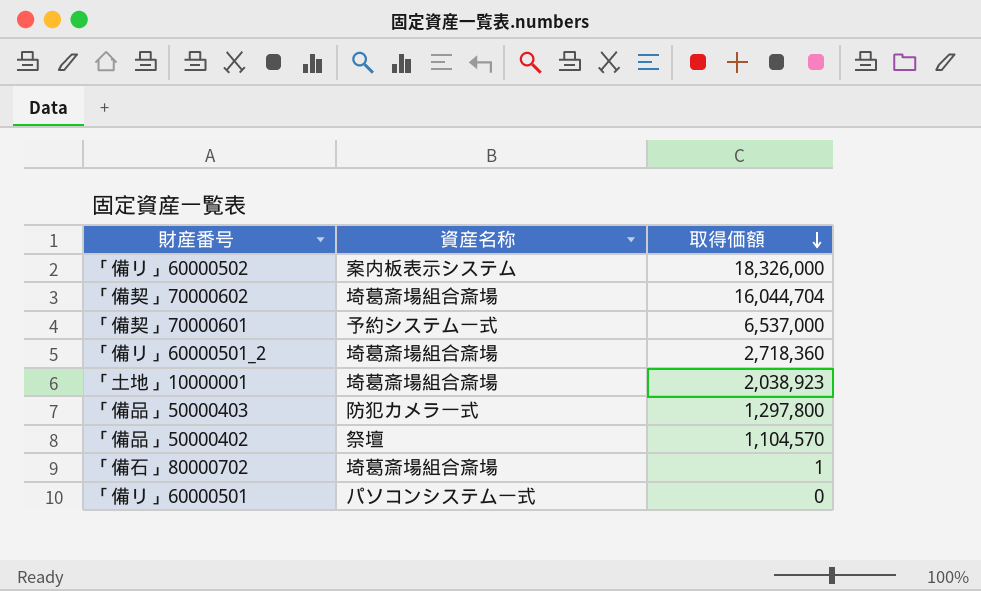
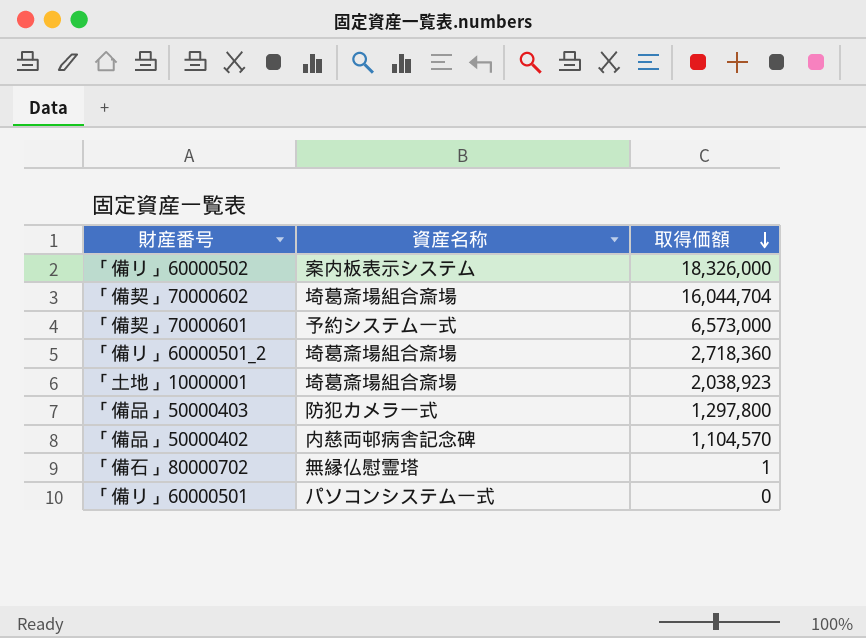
「備契」70000601 | 取得価額: 6,537,000 -> 6,573,000
「備品」50000402 | 資産名称: 祭壇 -> 内慈両邨病舎記念碑
「備石」80000702 | 資産名称: 埼葛斎場組合斎場 -> 無縁仏慰霊塔

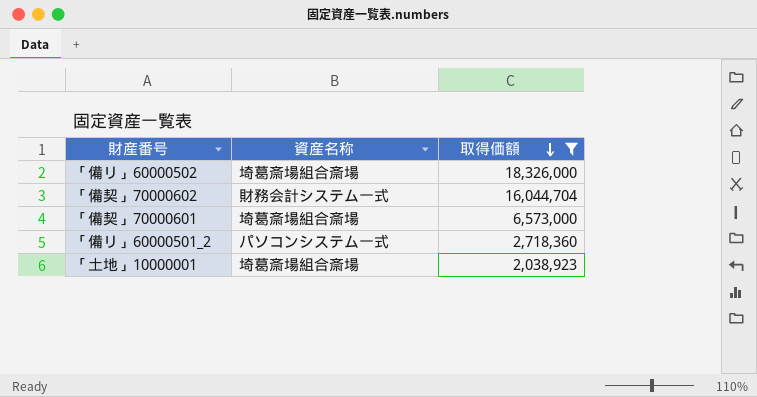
filter: none -> 取得価額 >= 2,038,923
「備リ」60000502 | 資産名称: 案内板表示システム -> 埼葛斎場組合斎場
「備契」70000602 | 資産名称: 埼葛斎場組合斎場 -> 財務会計システム一式
「備契」70000601 | 資産名称: 予約システム一式 -> 埼葛斎場組合斎場
「備リ」60000501_2 | 資産名称: 埼葛斎場組合斎場 -> パソコンシステム一式

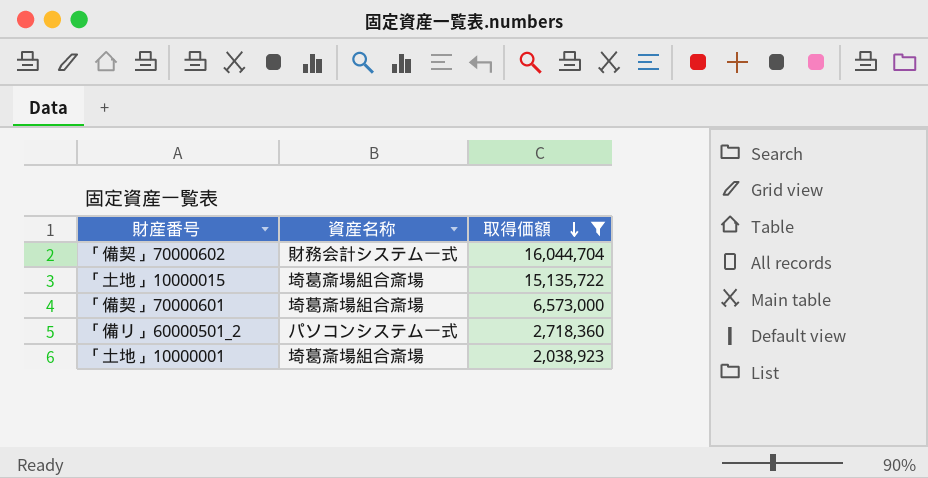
row 「備リ」60000502: 埼葛斎場組合斎場 | 18,326,000 -> none
row 「土地」10000015: none -> 埼葛斎場組合斎場 | 15,135,722

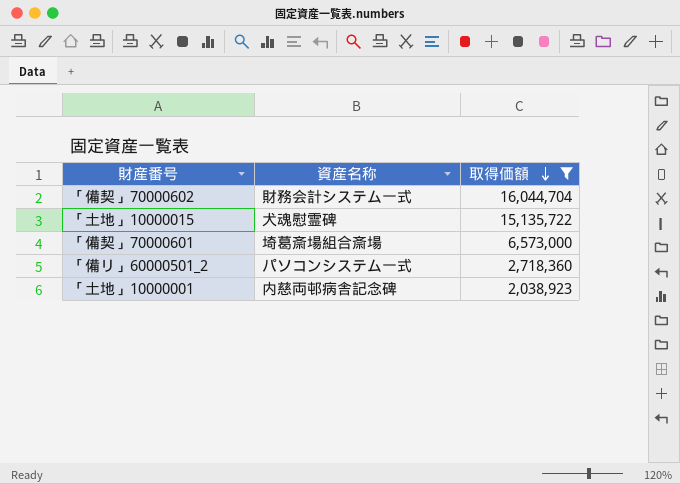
「土地」10000015 | 資産名称: 埼葛斎場組合斎場 -> 犬魂慰霊碑
「土地」10000001 | 資産名称: 埼葛斎場組合斎場 -> 内慈両邨病舎記念碑

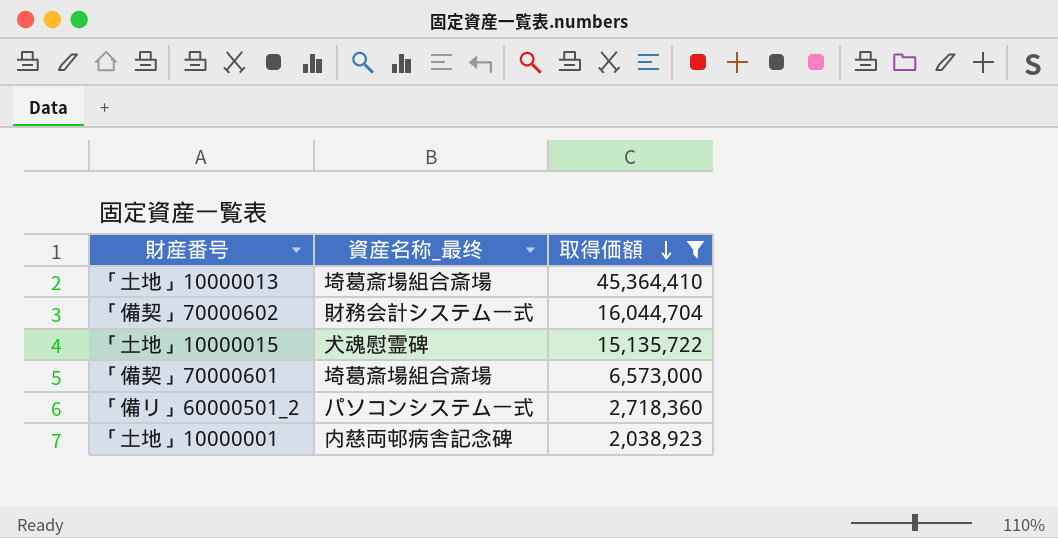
column name: 資産名称 -> 資産名称_最终
row 「土地」10000013: none -> 埼葛斎場組合斎場 | 45,364,410

